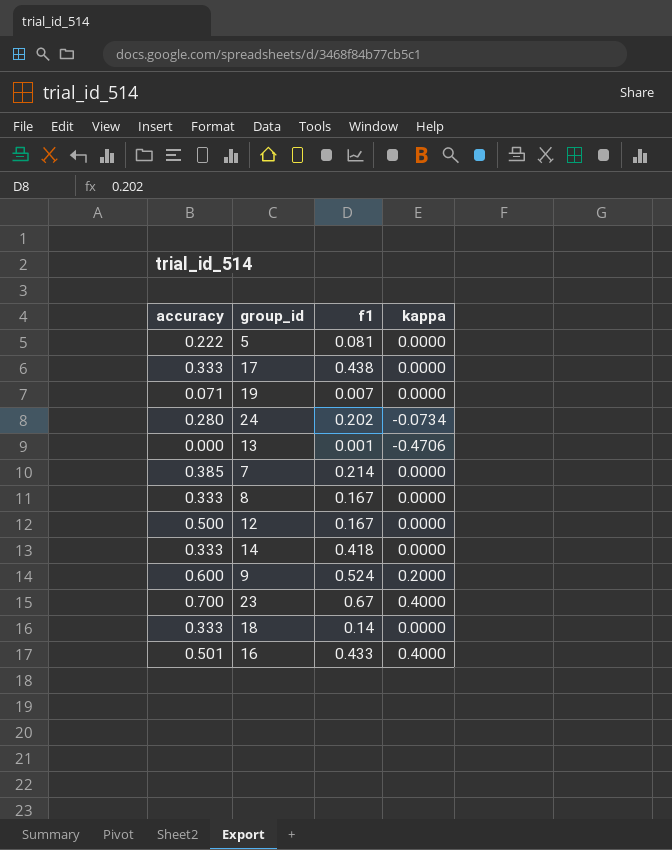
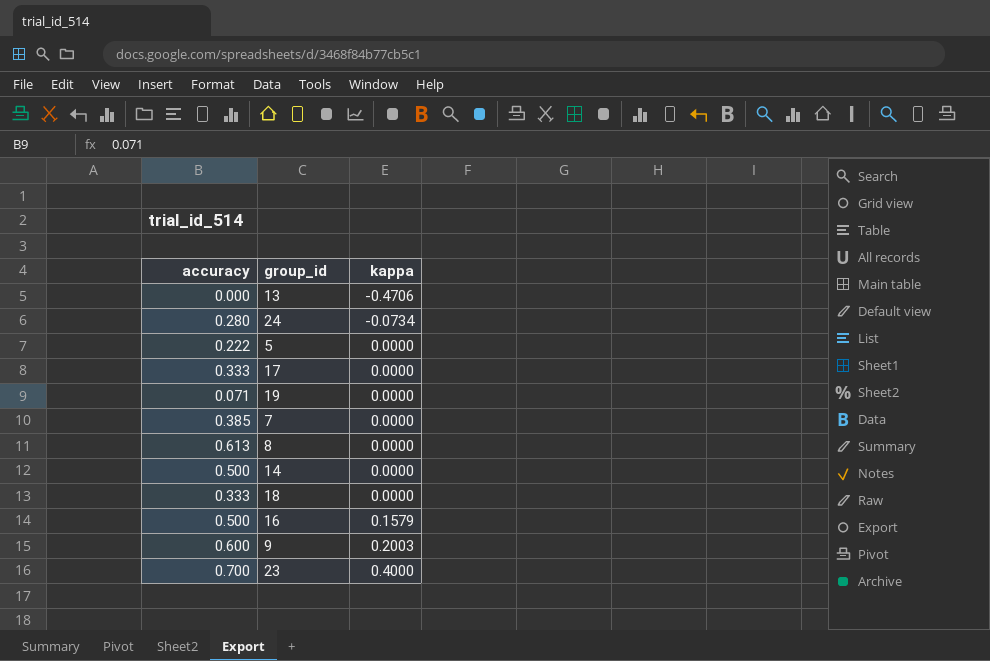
row order: none -> kappa ascending
column f1 | position: 3 -> none
row 12: 0.500 | 0.167 | 0.0000 -> none
8 | accuracy: 0.333 -> 0.613
14 | accuracy: 0.333 -> 0.500
16 | accuracy: 0.501 -> 0.500
16 | kappa: 0.4000 -> 0.1579
9 | kappa: 0.2000 -> 0.2003

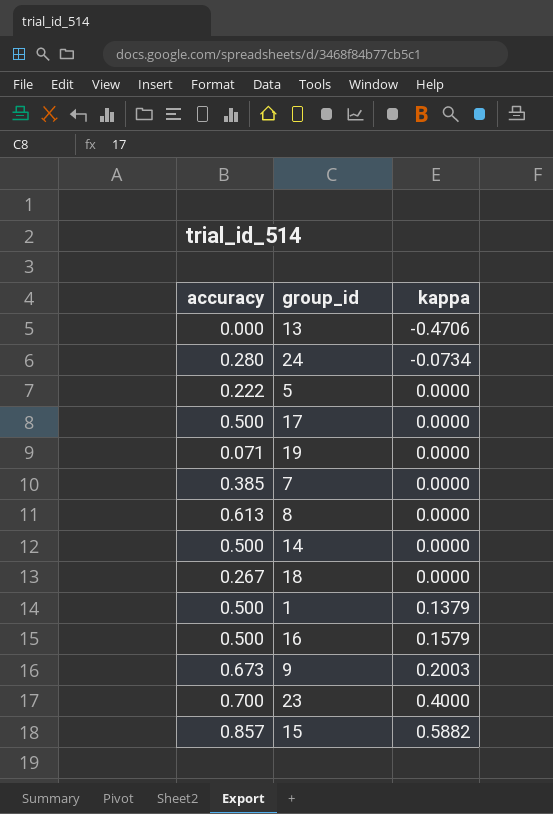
17 | accuracy: 0.333 -> 0.500
18 | accuracy: 0.333 -> 0.267
row 1: none -> 0.500 | 0.1379
9 | accuracy: 0.600 -> 0.673
row 15: none -> 0.857 | 0.5882

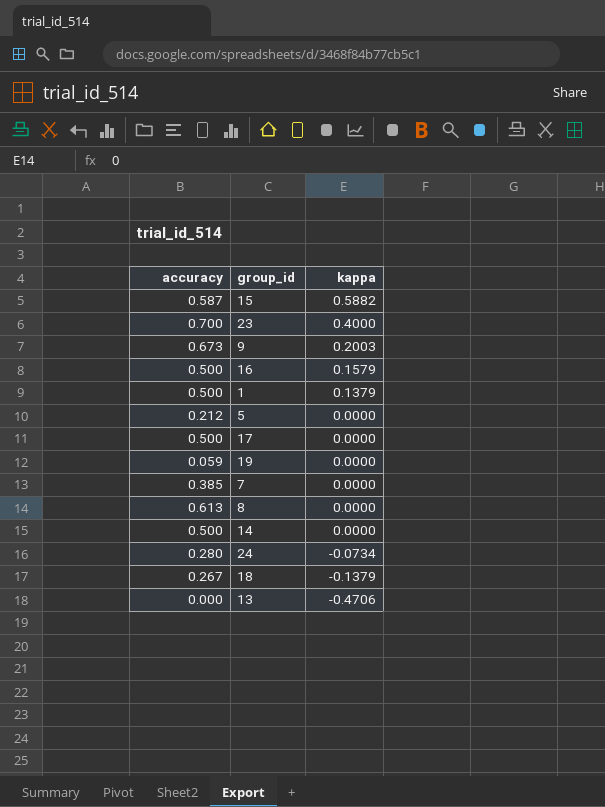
row order: kappa ascending -> kappa descending
15 | accuracy: 0.857 -> 0.587
5 | accuracy: 0.222 -> 0.212
19 | accuracy: 0.071 -> 0.059
18 | kappa: 0.0000 -> -0.1379

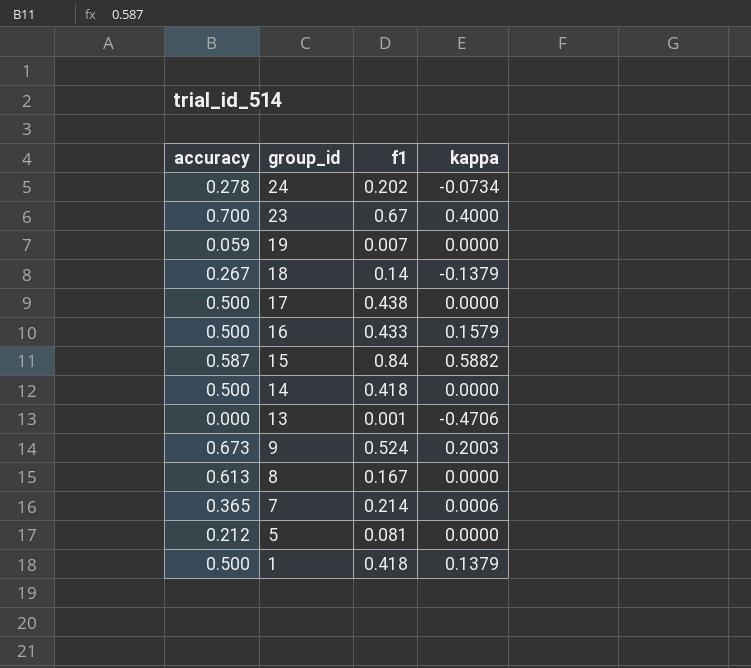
row order: kappa descending -> group_id descending
column f1 | position: none -> 3
24 | accuracy: 0.280 -> 0.278
7 | accuracy: 0.385 -> 0.365
7 | kappa: 0.0000 -> 0.0006

